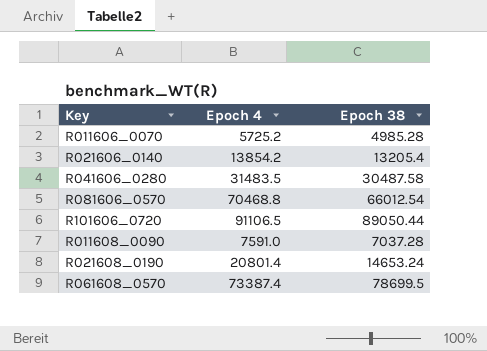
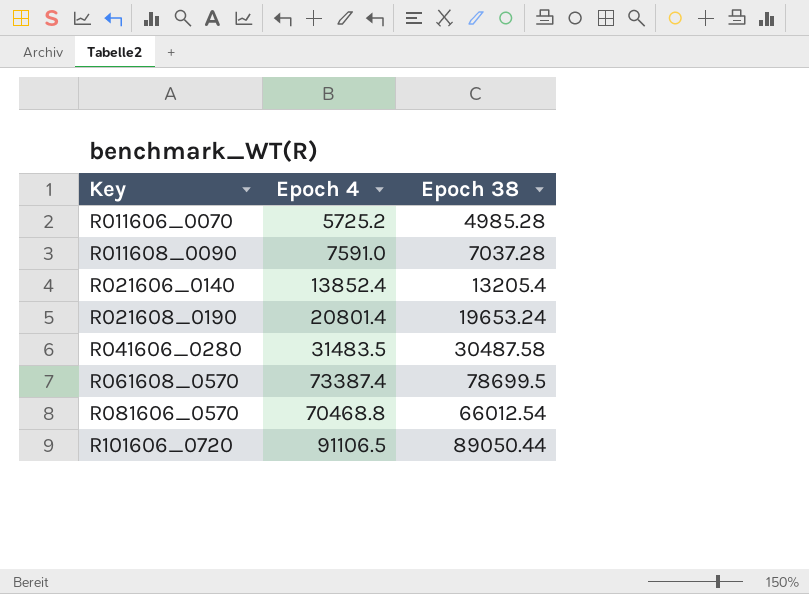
row order: none -> Key ascending
R021606_0140 | Epoch 4: 13854.2 -> 13852.4
R021608_0190 | Epoch 38: 14653.24 -> 19653.24

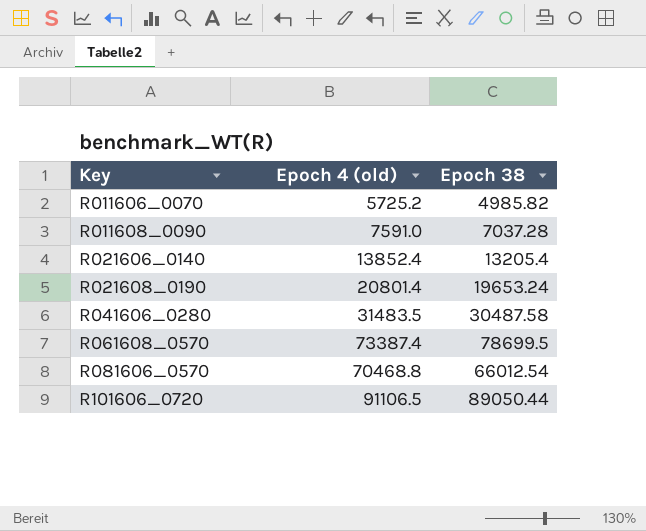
column name: Epoch 4 -> Epoch 4 (old)
R011606_0070 | Epoch 38: 4985.28 -> 4985.82

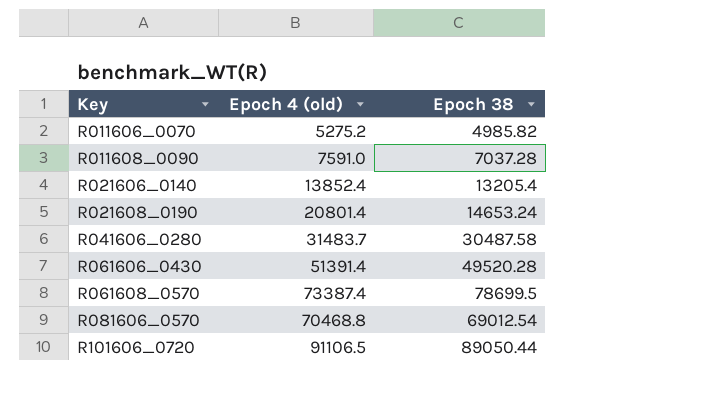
R011606_0070 | Epoch 4 (old): 5725.2 -> 5275.2
R021608_0190 | Epoch 38: 19653.24 -> 14653.24
R041606_0280 | Epoch 4 (old): 31483.5 -> 31483.7
row R061606_0430: none -> 51391.4 | 49520.28
R081606_0570 | Epoch 38: 66012.54 -> 69012.54

